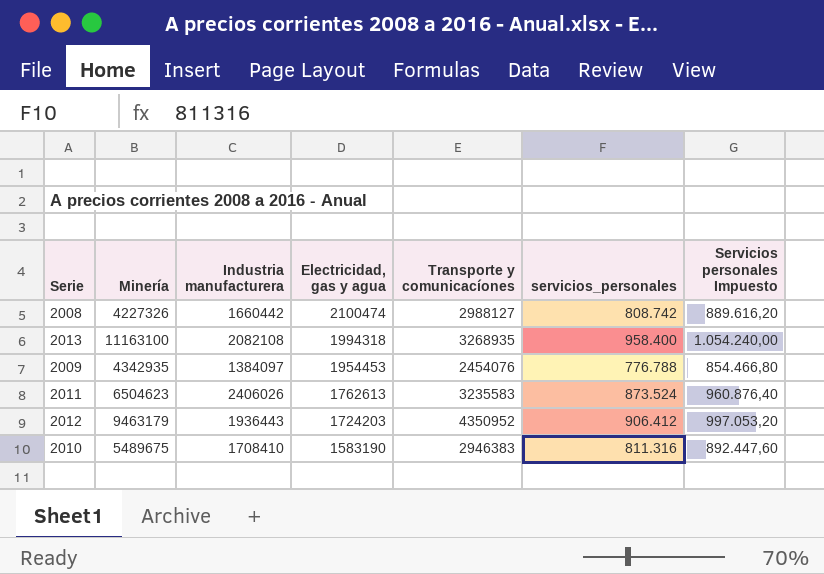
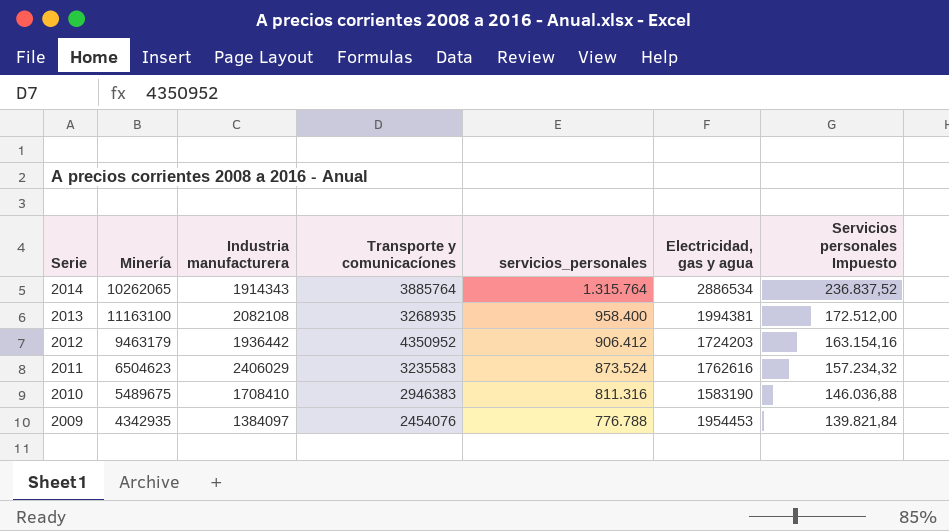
row order: Electricidad, gas y agua descending -> Serie descending
column Electricidad, gas y agua | position: 4 -> 6
column Servicios personales Impuesto | formula: [servicios_personales] * 1,1 -> [servicios_personales] * 0,18
row 2008: 4227326 | 1660442 | 2100474 | 2988127 | 808.742 | 889.616,20 -> none
row 2014: none -> 10262065 | 1914343 | 3885764 | 1.315.764 | 2886534 | 236.837,52
2013 | Electricidad, gas y agua: 1994318 -> 1994381
2012 | Industria manufacturera: 1936443 -> 1936442
2011 | Industria manufacturera: 2406026 -> 2406029
2011 | Electricidad, gas y agua: 1762613 -> 1762616

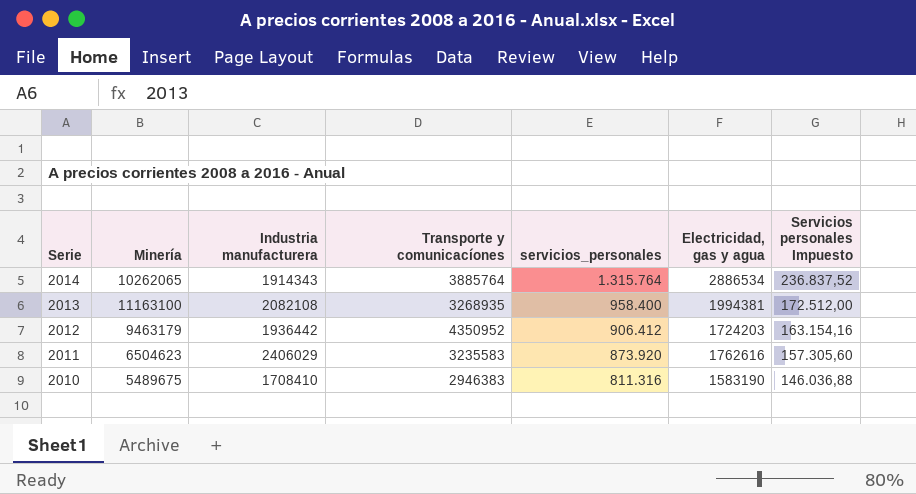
row 2009: 4342935 | 1384097 | 2454076 | 776.788 | 1954453 | 139.821,84 -> none
2011 | servicios_personales: 873.524 -> 873.920
2011 | Servicios personales Impuesto: 157.234,32 -> 157.305,60

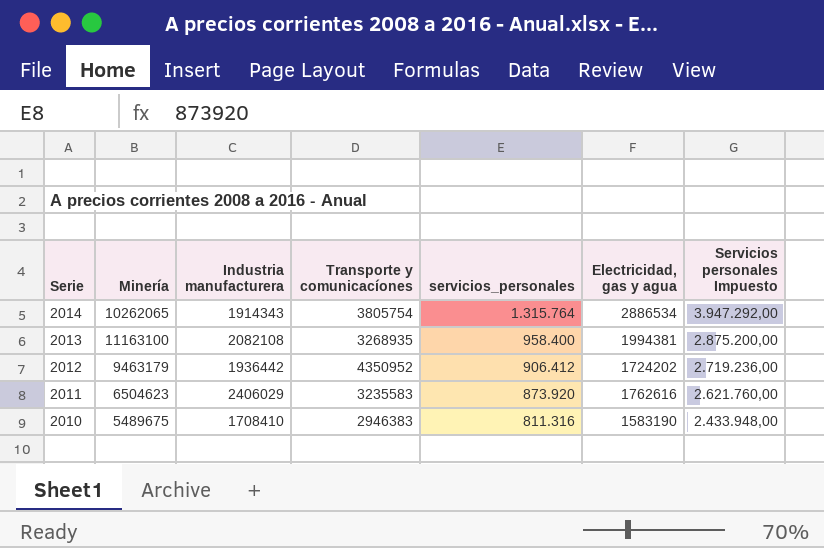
column Servicios personales Impuesto | formula: [servicios_personales] * 0,18 -> [servicios_personales] * 3
2014 | Transporte y comunicacíones: 3885764 -> 3805754
2012 | Electricidad, gas y agua: 1724203 -> 1724202

